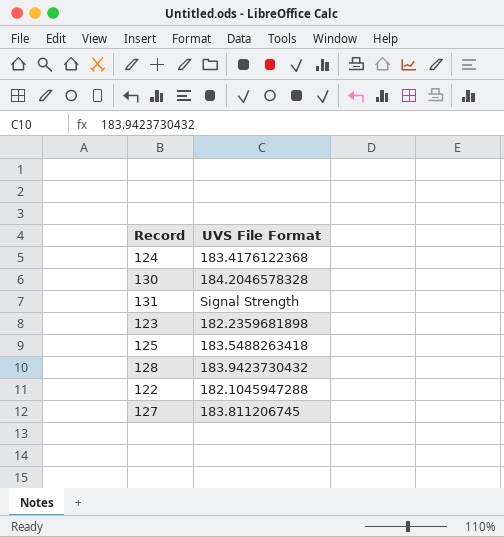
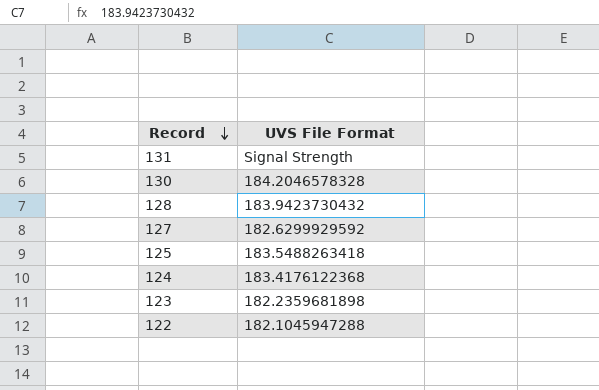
row order: none -> Record descending
127 | UVS File Format: 183.811206745 -> 182.6299929592

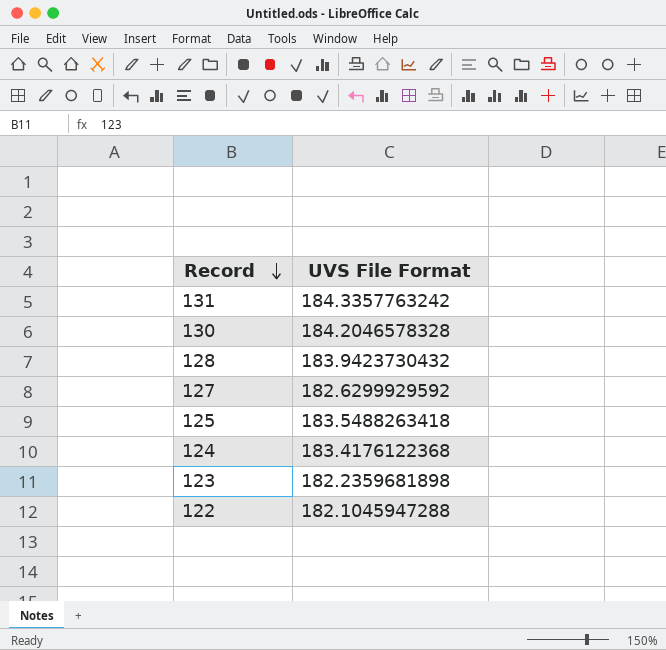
131 | UVS File Format: Signal Strength -> 184.3357763242

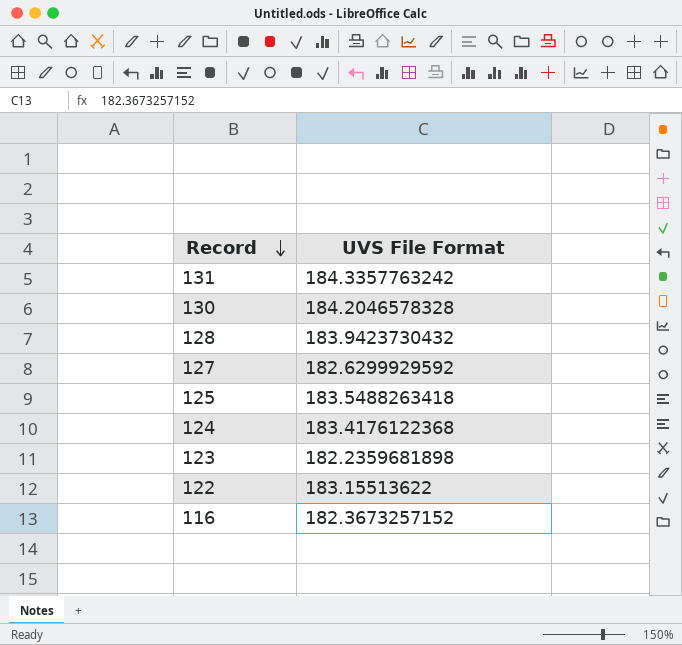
122 | UVS File Format: 182.1045947288 -> 183.15513622
row 116: none -> 182.3673257152

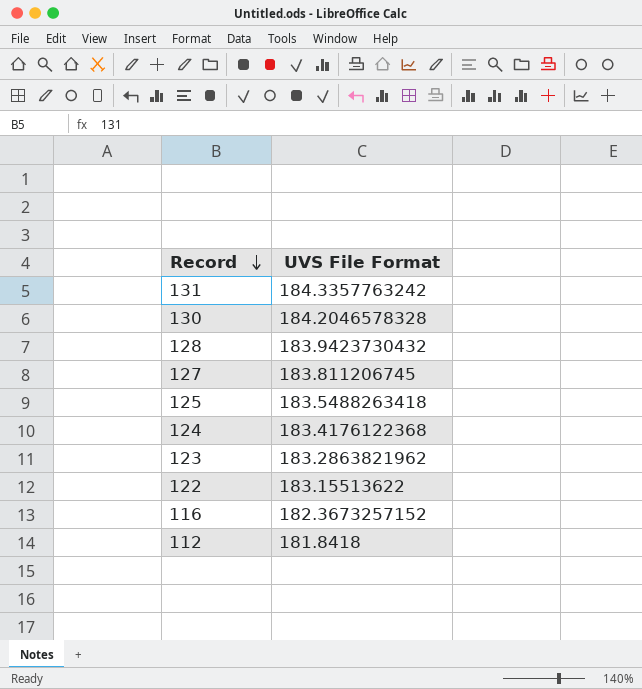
127 | UVS File Format: 182.6299929592 -> 183.811206745
123 | UVS File Format: 182.2359681898 -> 183.2863821962
row 112: none -> 181.8418

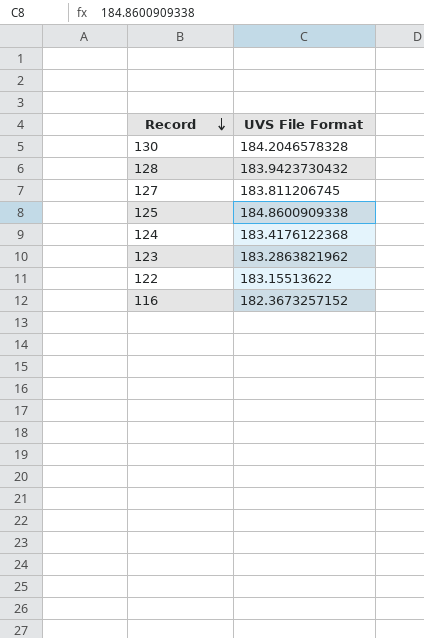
row 131: 184.3357763242 -> none
row 112: 181.8418 -> none
125 | UVS File Format: 183.5488263418 -> 184.8600909338

